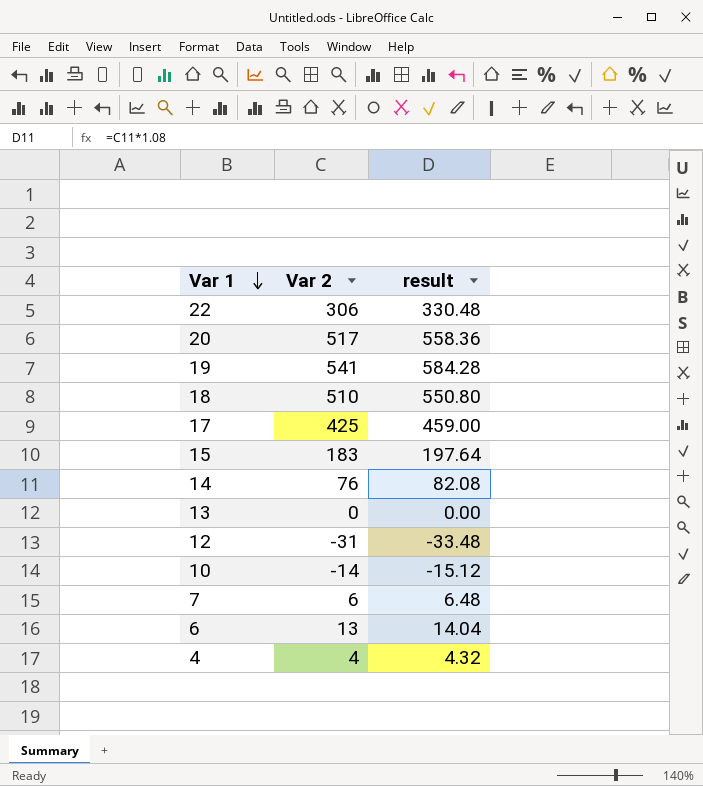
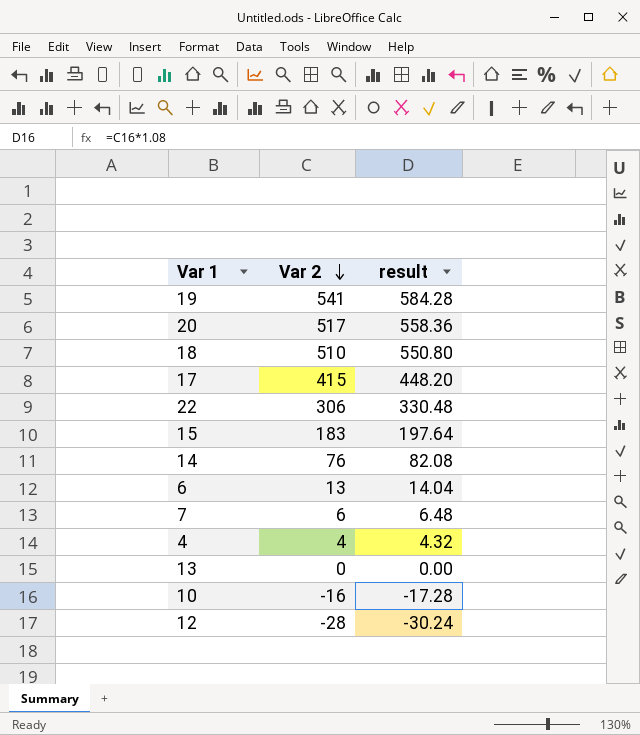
row order: Var 1 descending -> Var 2 descending
17 | Var 2: 425 -> 415
17 | result: 459.00 -> 448.20
10 | Var 2: -14 -> -16
10 | result: -15.12 -> -17.28
12 | Var 2: -31 -> -28
12 | result: -33.48 -> -30.24

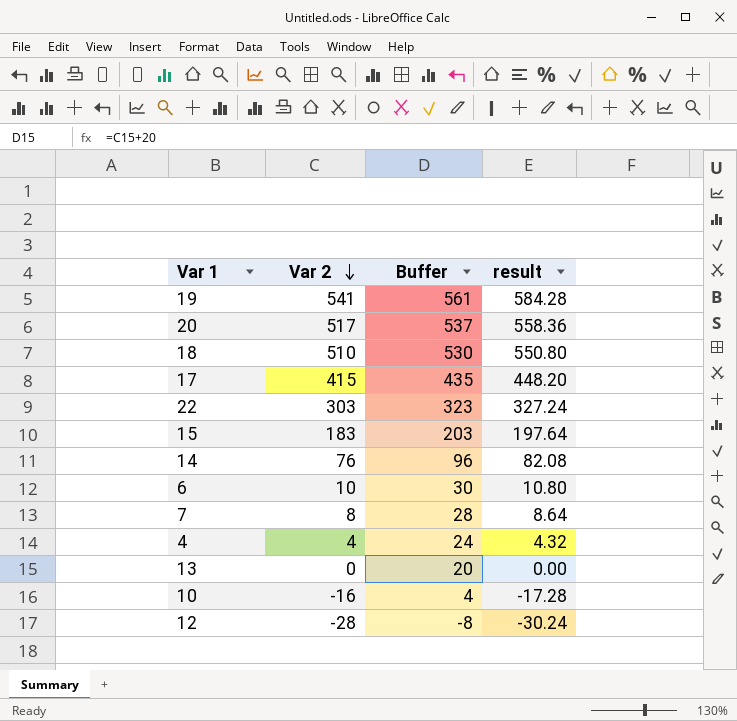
column Buffer | formula: none -> [Var 2] + 20
22 | Var 2: 306 -> 303
22 | result: 330.48 -> 327.24
6 | Var 2: 13 -> 10
6 | result: 14.04 -> 10.80
7 | Var 2: 6 -> 8
7 | result: 6.48 -> 8.64

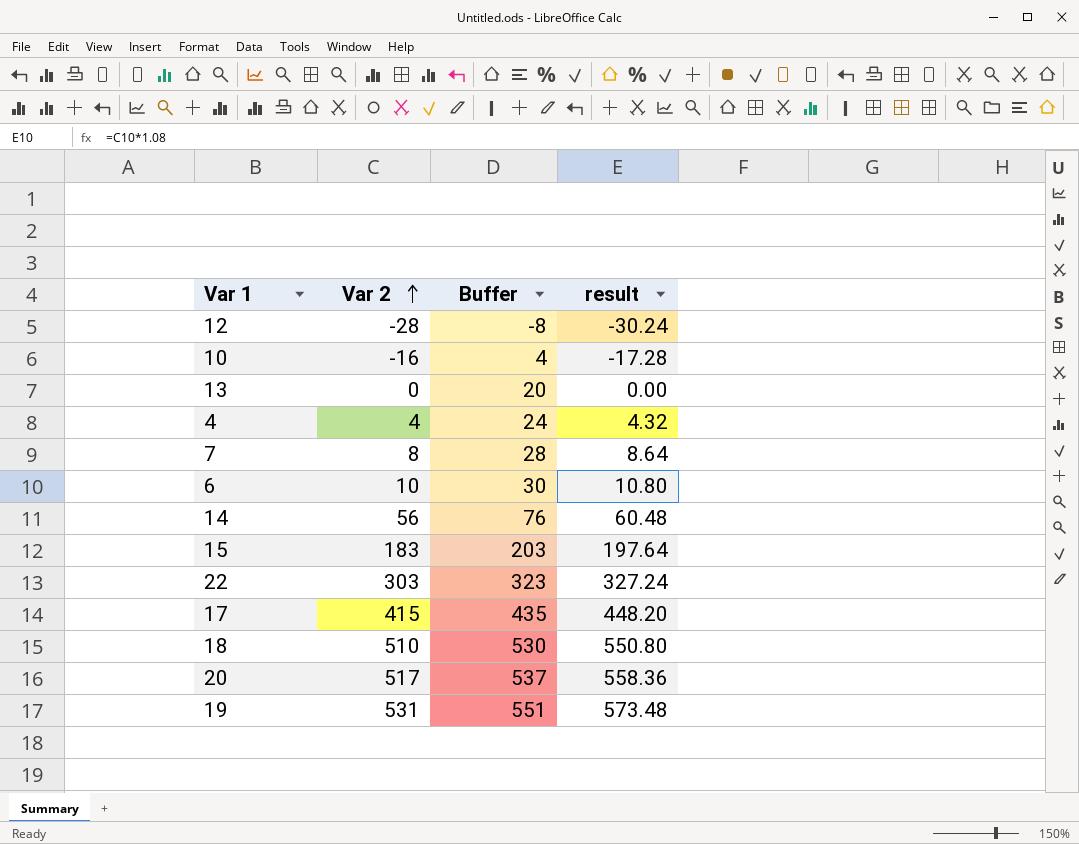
row order: Var 2 descending -> Var 2 ascending
14 | Var 2: 76 -> 56
14 | Buffer: 96 -> 76
14 | result: 82.08 -> 60.48
19 | Var 2: 541 -> 531
19 | Buffer: 561 -> 551
19 | result: 584.28 -> 573.48

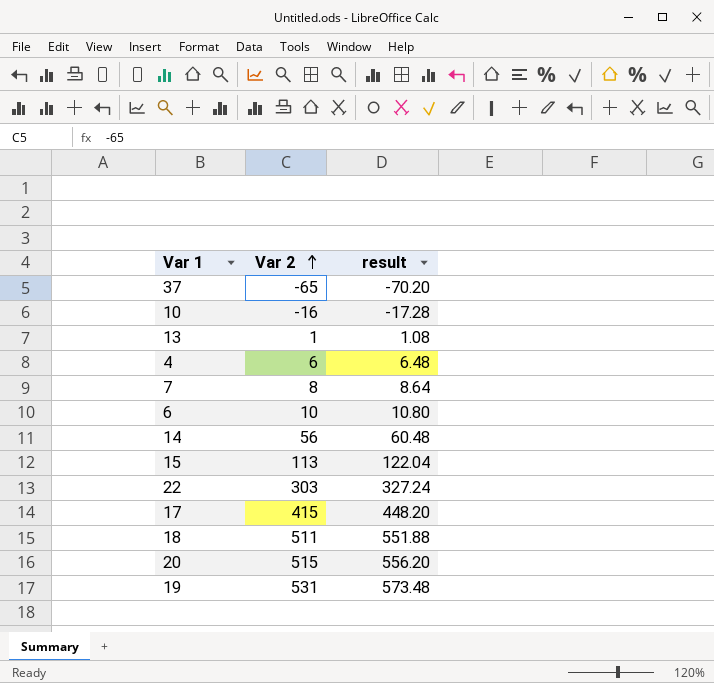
column Buffer | formula: [Var 2] + 20 -> none
row 12: -28 | -8 | -30.24 -> none
row 37: none -> -65 | -70.20
13 | Var 2: 0 -> 1
13 | result: 0.00 -> 1.08
4 | Var 2: 4 -> 6
4 | result: 4.32 -> 6.48
15 | Var 2: 183 -> 113
15 | result: 197.64 -> 122.04
18 | Var 2: 510 -> 511
18 | result: 550.80 -> 551.88
20 | Var 2: 517 -> 515
20 | result: 558.36 -> 556.20

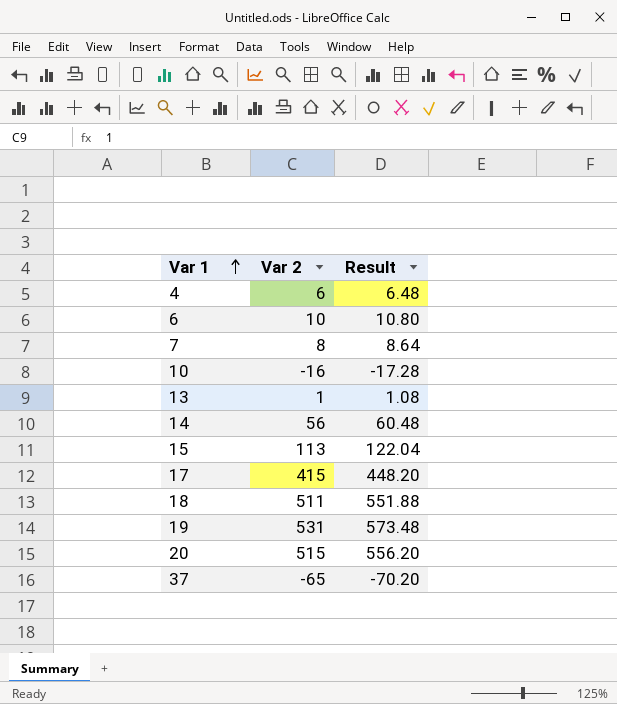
row order: Var 2 ascending -> Var 1 ascending
column name: result -> Result
row 22: 303 | 327.24 -> none

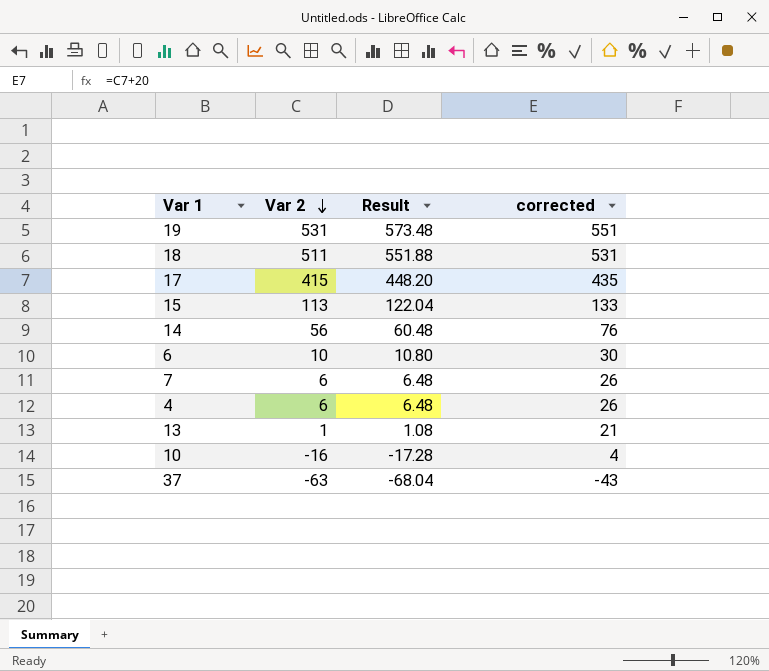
row order: Var 1 ascending -> Var 2 descending
column corrected | formula: none -> [Var 2] + 20
row 20: 515 | 556.20 -> none
7 | Var 2: 8 -> 6
7 | Result: 8.64 -> 6.48
37 | Var 2: -65 -> -63
37 | Result: -70.20 -> -68.04

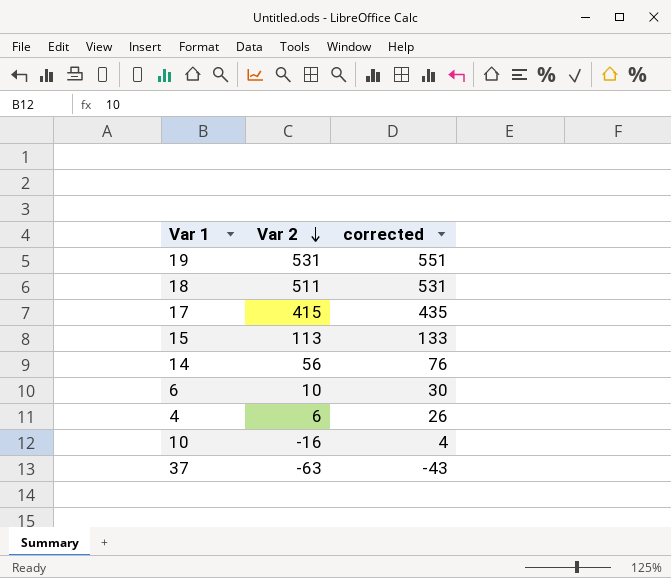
column Result | formula: [Var 2] * 1.08 -> none
row 7: 6 | 6.48 | 26 -> none
row 13: 1 | 1.08 | 21 -> none

